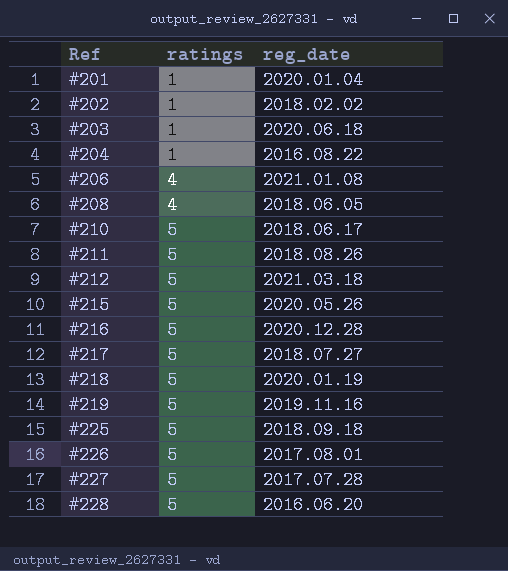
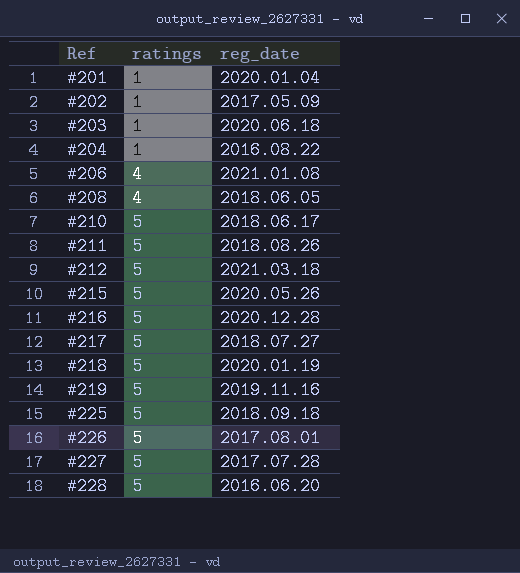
#202 | reg_date: 2018.02.02 -> 2017.05.09

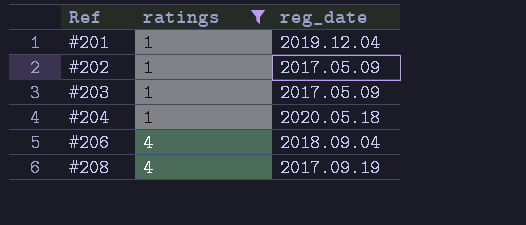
filter: none -> ratings != 5
#201 | reg_date: 2020.01.04 -> 2019.12.04
#203 | reg_date: 2020.06.18 -> 2017.05.09
#204 | reg_date: 2016.08.22 -> 2020.05.18
#206 | reg_date: 2021.01.08 -> 2018.09.04
#208 | reg_date: 2018.06.05 -> 2017.09.19

